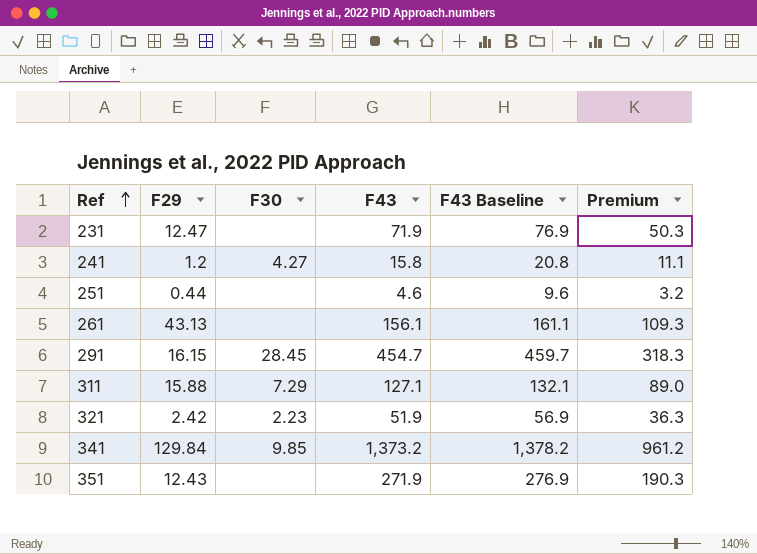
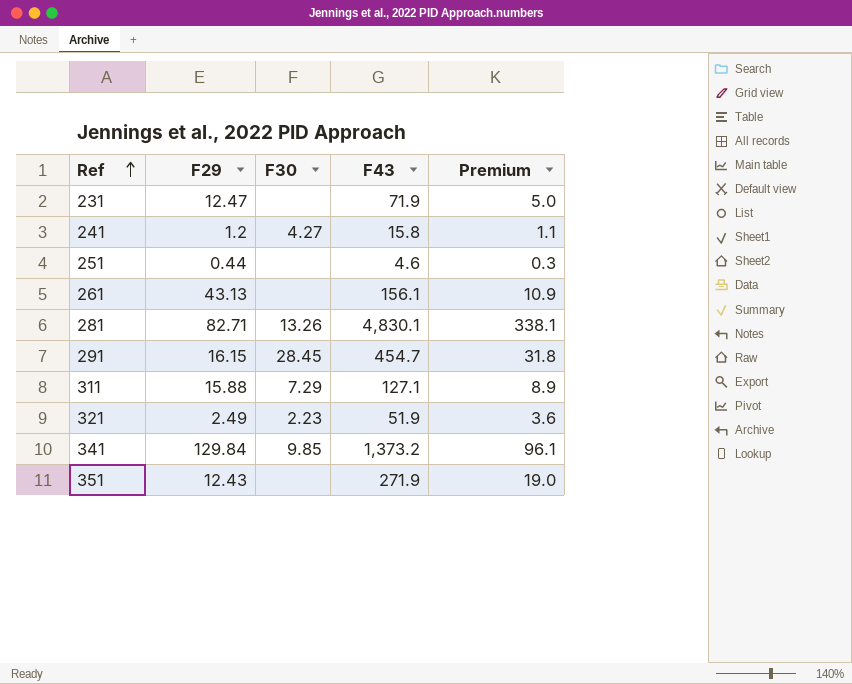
column F43 Baseline | formula: [F43] + 5 -> none
column Premium | formula: [F43] * 0.7 -> [F43] * 0.07
row 281: none -> 82.71 | 13.26 | 4,830.1 | 338.1
321 | F29: 2.42 -> 2.49

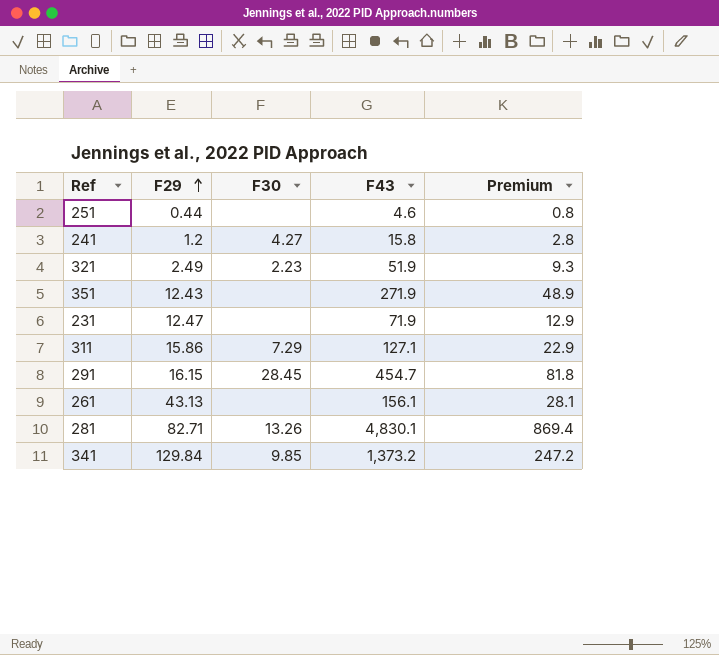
row order: Ref ascending -> F29 ascending
column Premium | formula: [F43] * 0.07 -> [F43] * 0.18
311 | F29: 15.88 -> 15.86

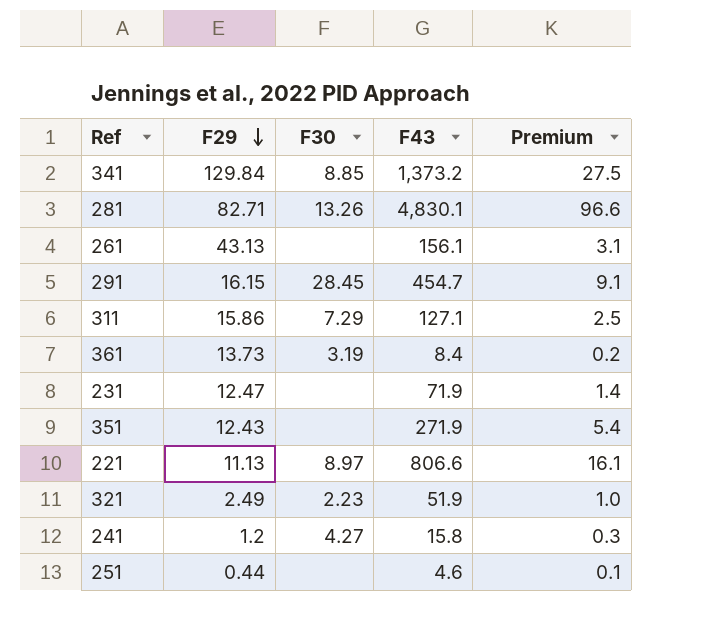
row order: F29 ascending -> F29 descending
column Premium | formula: [F43] * 0.18 -> [F43] * 0.02
341 | F30: 9.85 -> 8.85
row 361: none -> 13.73 | 3.19 | 8.4 | 0.2
row 221: none -> 11.13 | 8.97 | 806.6 | 16.1

